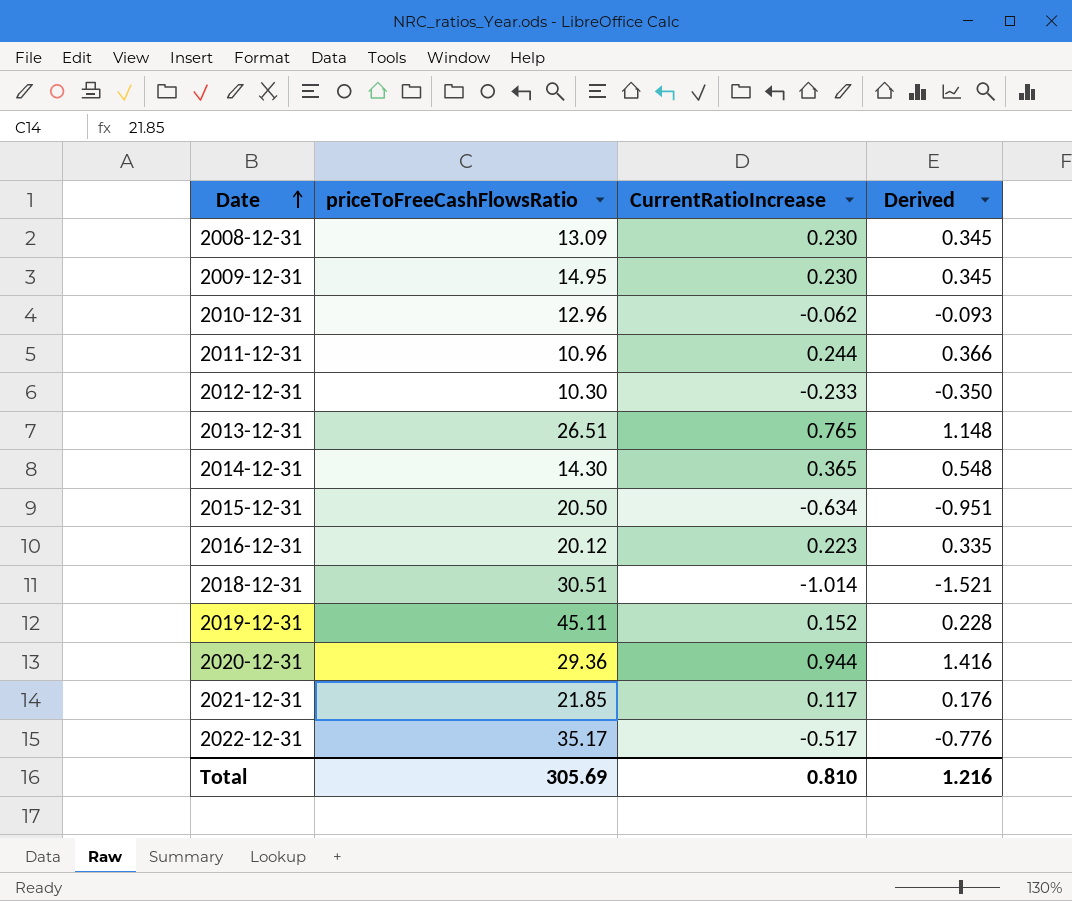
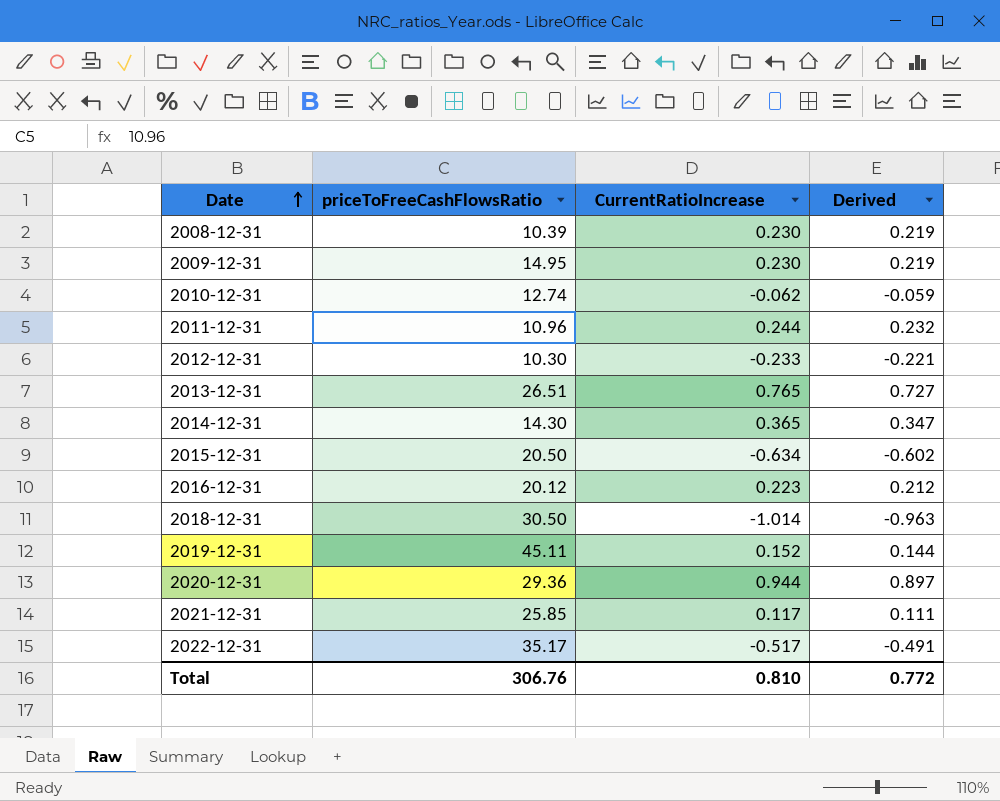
column Derived | formula: [CurrentRatioIncrease] * 1.5 -> [CurrentRatioIncrease] * 0.95
2008-12-31 | priceToFreeCashFlowsRatio: 13.09 -> 10.39
2010-12-31 | priceToFreeCashFlowsRatio: 12.96 -> 12.74
2018-12-31 | priceToFreeCashFlowsRatio: 30.51 -> 30.50
2021-12-31 | priceToFreeCashFlowsRatio: 21.85 -> 25.85
Total | priceToFreeCashFlowsRatio: 305.69 -> 306.76
Total | Derived: 1.216 -> 0.772

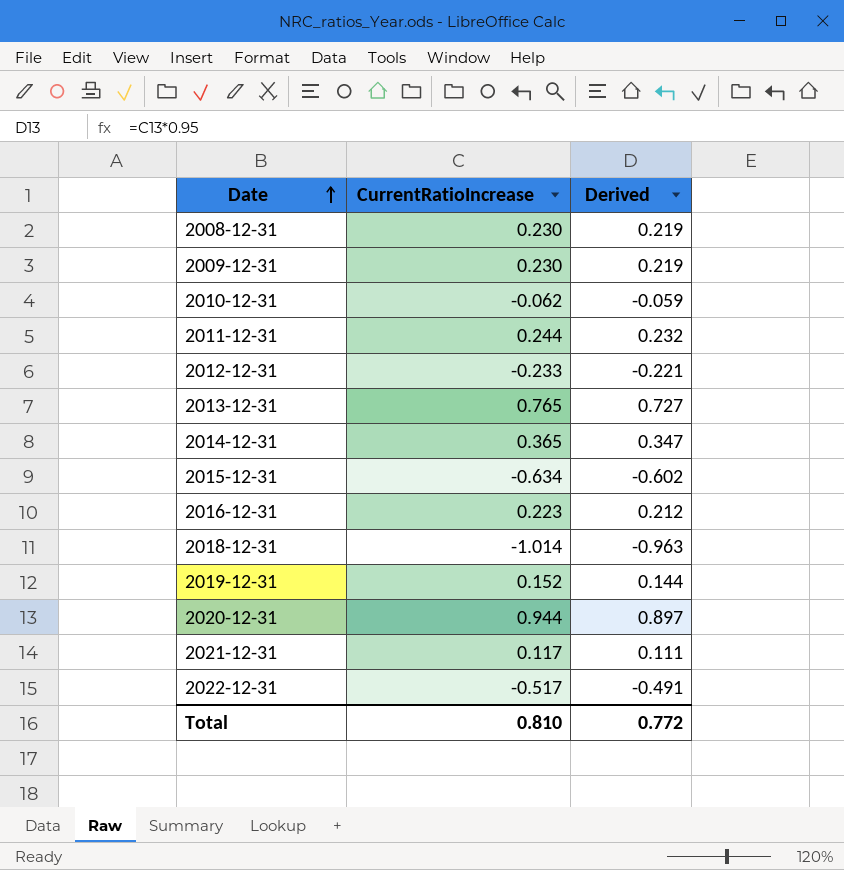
column priceToFreeCashFlowsRatio | position: 2 -> none

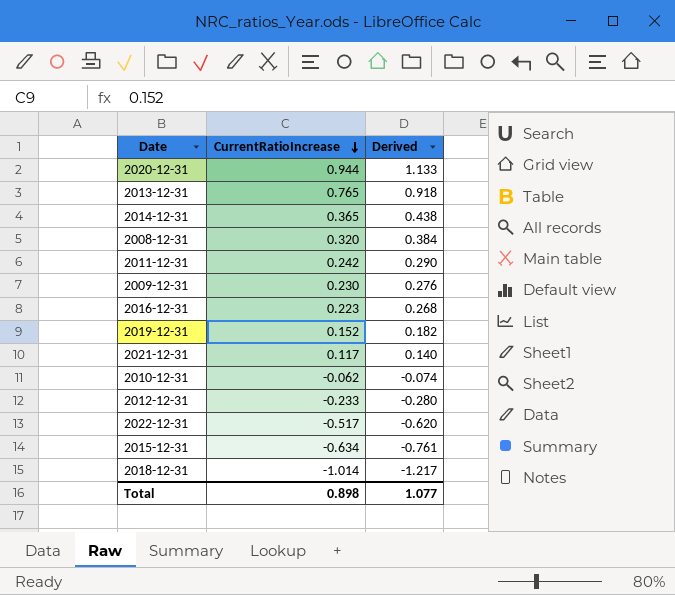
row order: Date ascending -> CurrentRatioIncrease descending
column Derived | formula: [CurrentRatioIncrease] * 0.95 -> [CurrentRatioIncrease] * 1.2
2008-12-31 | CurrentRatioIncrease: 0.230 -> 0.320
2011-12-31 | CurrentRatioIncrease: 0.244 -> 0.242
Total | CurrentRatioIncrease: 0.810 -> 0.898
Total | Derived: 0.772 -> 1.077

